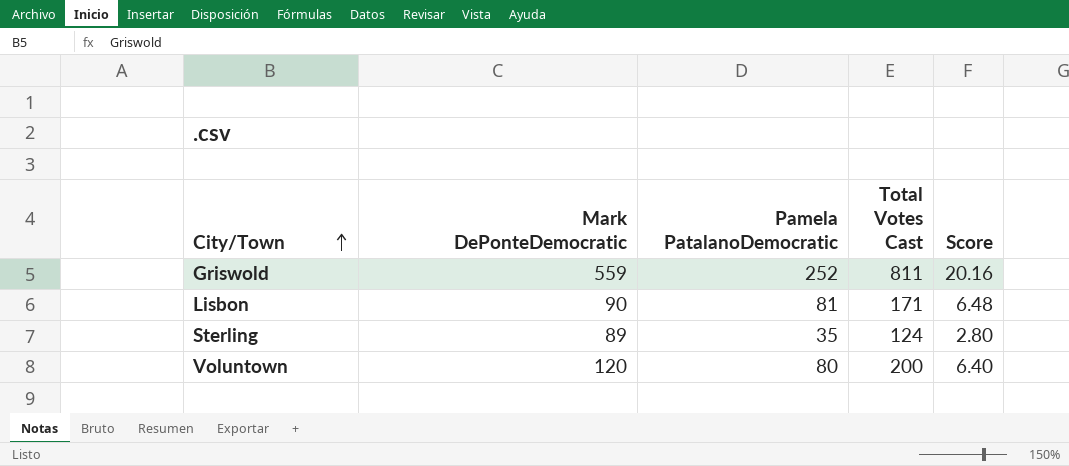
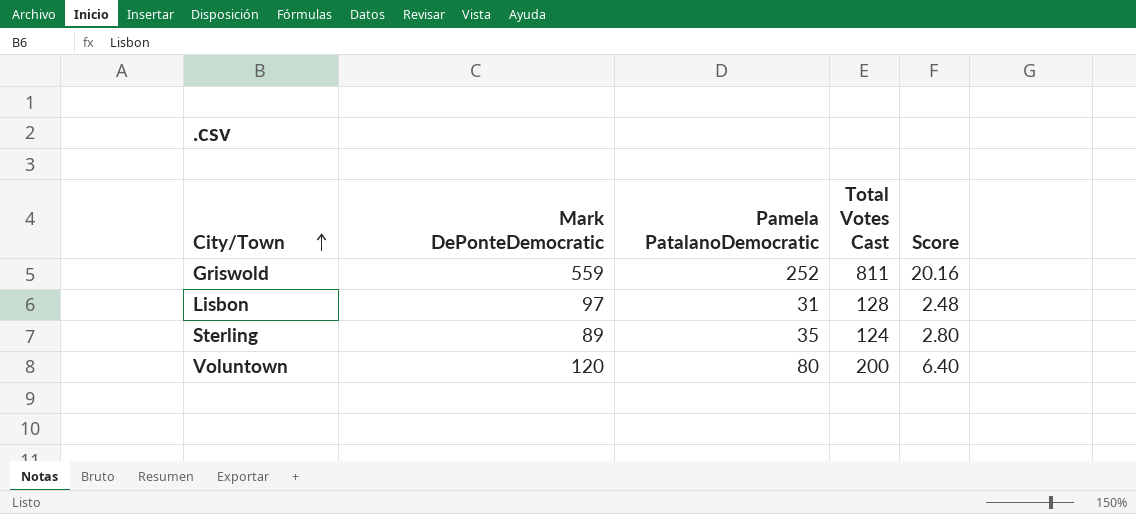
Lisbon | Mark DePonteDemocratic: 90 -> 97
Lisbon | Pamela PatalanoDemocratic: 81 -> 31
Lisbon | Total Votes Cast: 171 -> 128
Lisbon | Score: 6.48 -> 2.48

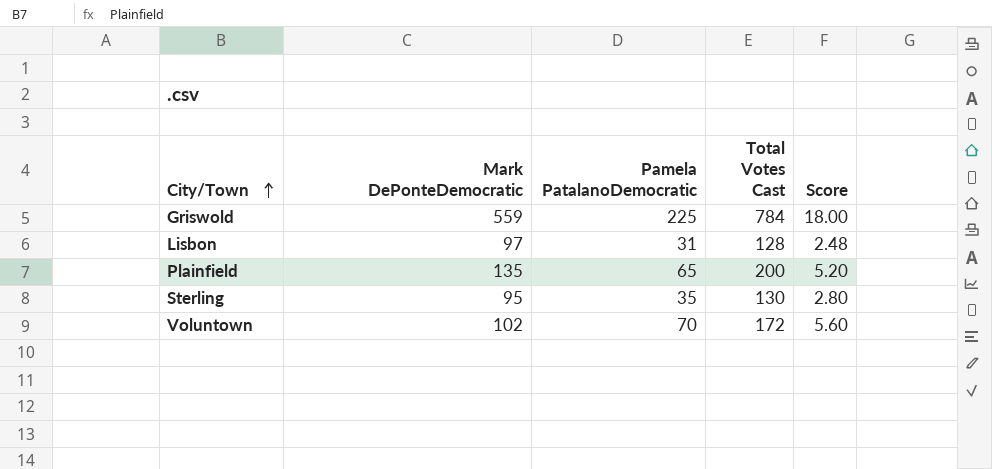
Griswold | Pamela PatalanoDemocratic: 252 -> 225
Griswold | Total Votes Cast: 811 -> 784
Griswold | Score: 20.16 -> 18.00
row Plainfield: none -> 135 | 65 | 200 | 5.20
Sterling | Mark DePonteDemocratic: 89 -> 95
Sterling | Total Votes Cast: 124 -> 130
Voluntown | Mark DePonteDemocratic: 120 -> 102
Voluntown | Pamela PatalanoDemocratic: 80 -> 70
Voluntown | Total Votes Cast: 200 -> 172
Voluntown | Score: 6.40 -> 5.60

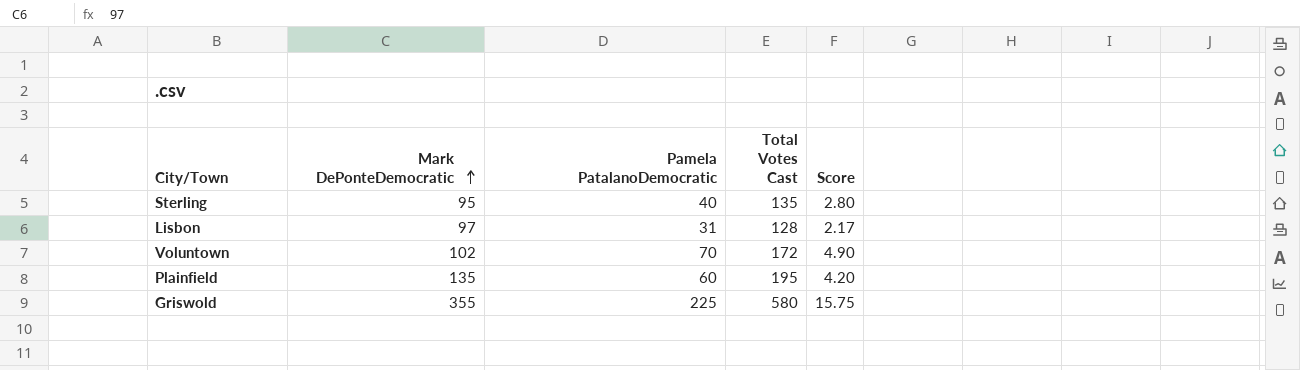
row order: City/Town ascending -> Mark DePonteDemocratic ascending
column Score | formula: [Pamela PatalanoDemocratic] * 0.08 -> [Pamela PatalanoDemocratic] * 0.07
Sterling | Pamela PatalanoDemocratic: 35 -> 40
Sterling | Total Votes Cast: 130 -> 135
Plainfield | Pamela PatalanoDemocratic: 65 -> 60
Plainfield | Total Votes Cast: 200 -> 195
Griswold | Mark DePonteDemocratic: 559 -> 355
Griswold | Total Votes Cast: 784 -> 580

